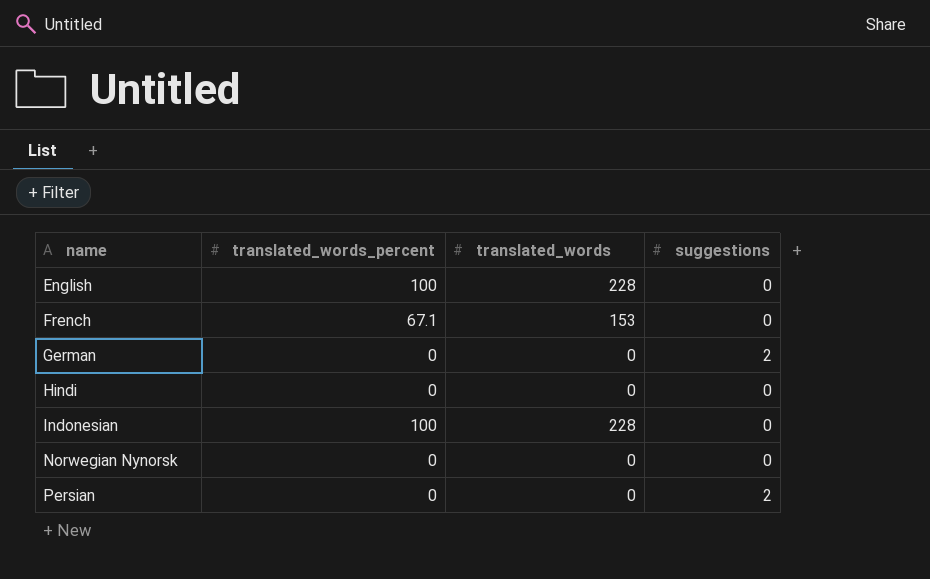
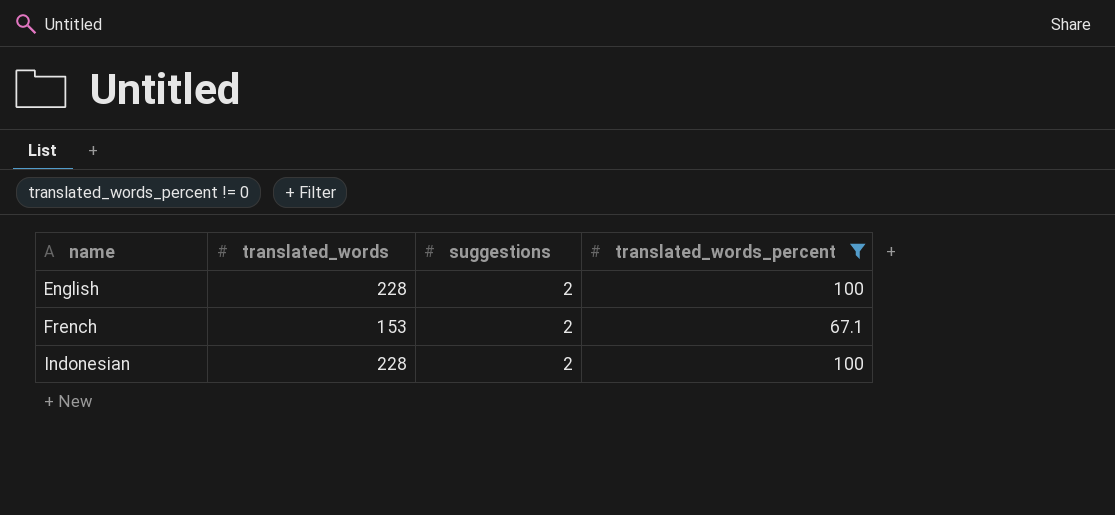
filter: none -> translated_words_percent != 0
column translated_words_percent | position: 2 -> 4
English | suggestions: 0 -> 2
French | suggestions: 0 -> 2
Indonesian | suggestions: 0 -> 2

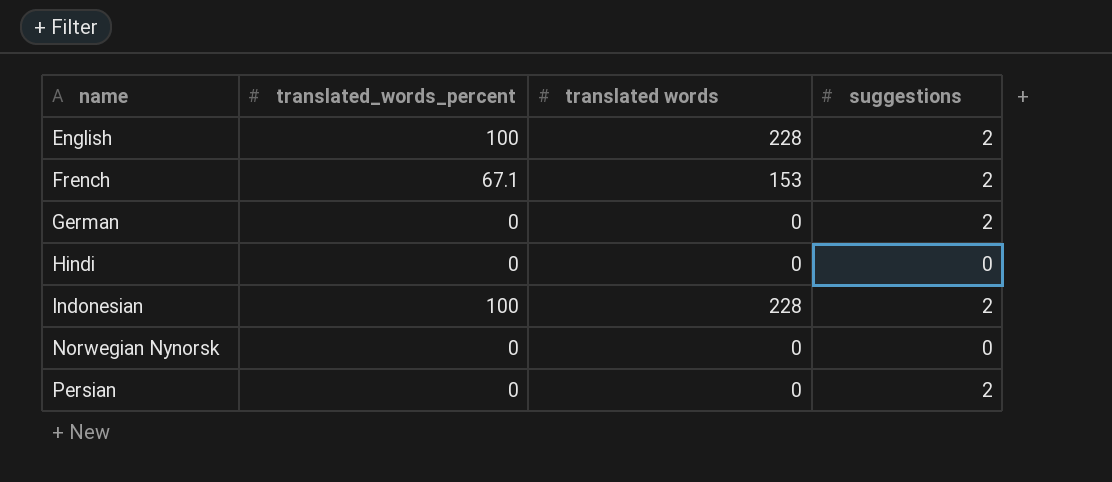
filter: translated_words_percent != 0 -> none
column translated_words_percent | position: 4 -> 2
column name: translated_words -> translated words

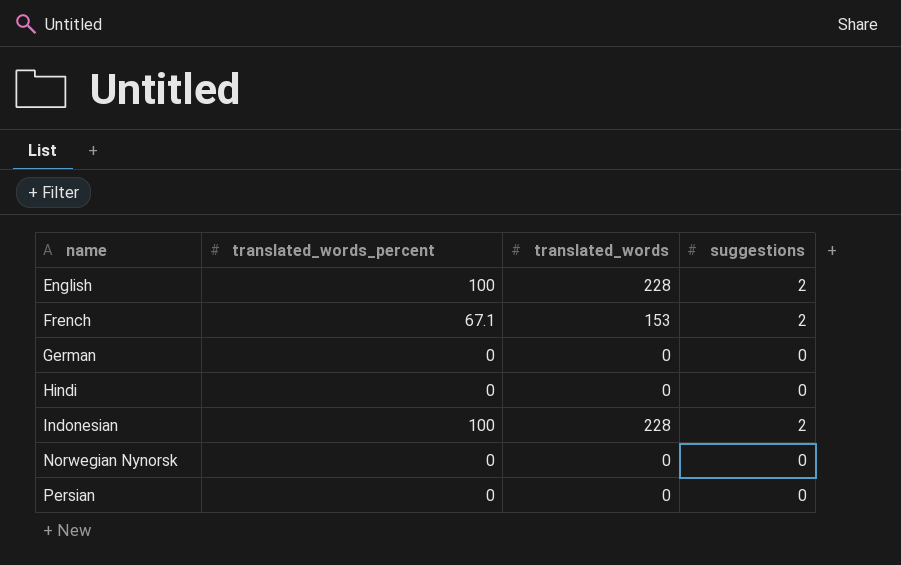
column name: translated words -> translated_words
German | suggestions: 2 -> 0
Persian | suggestions: 2 -> 0

